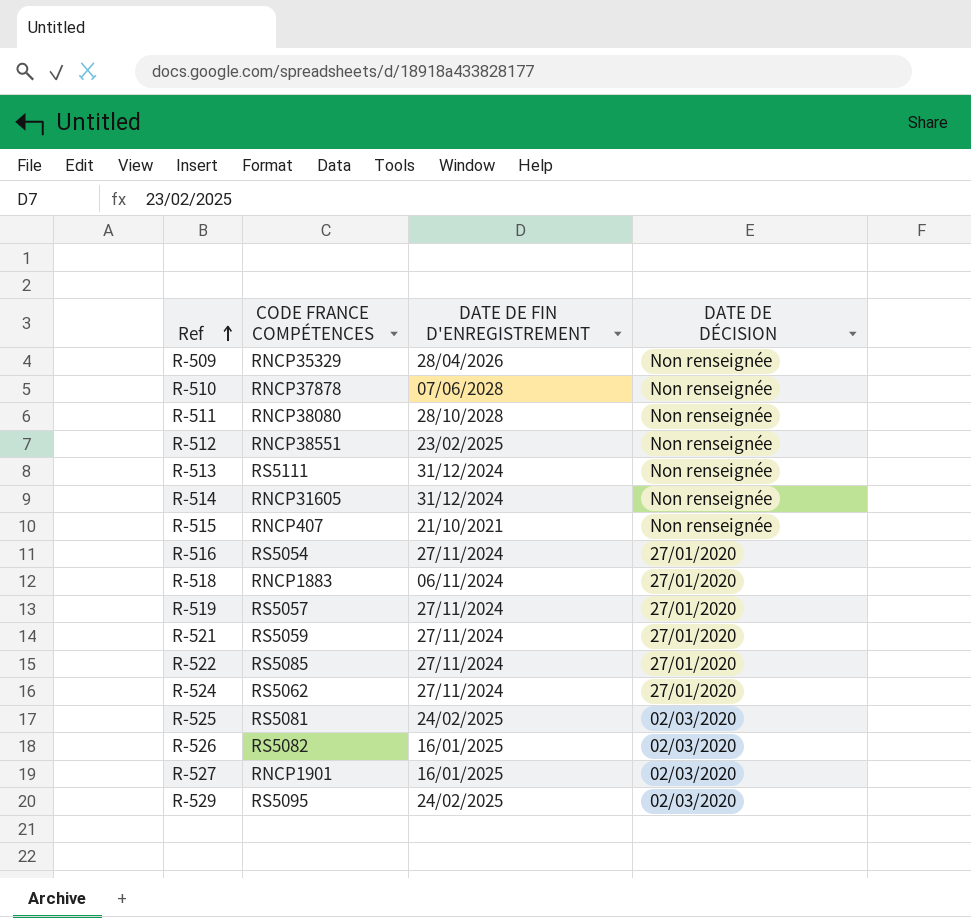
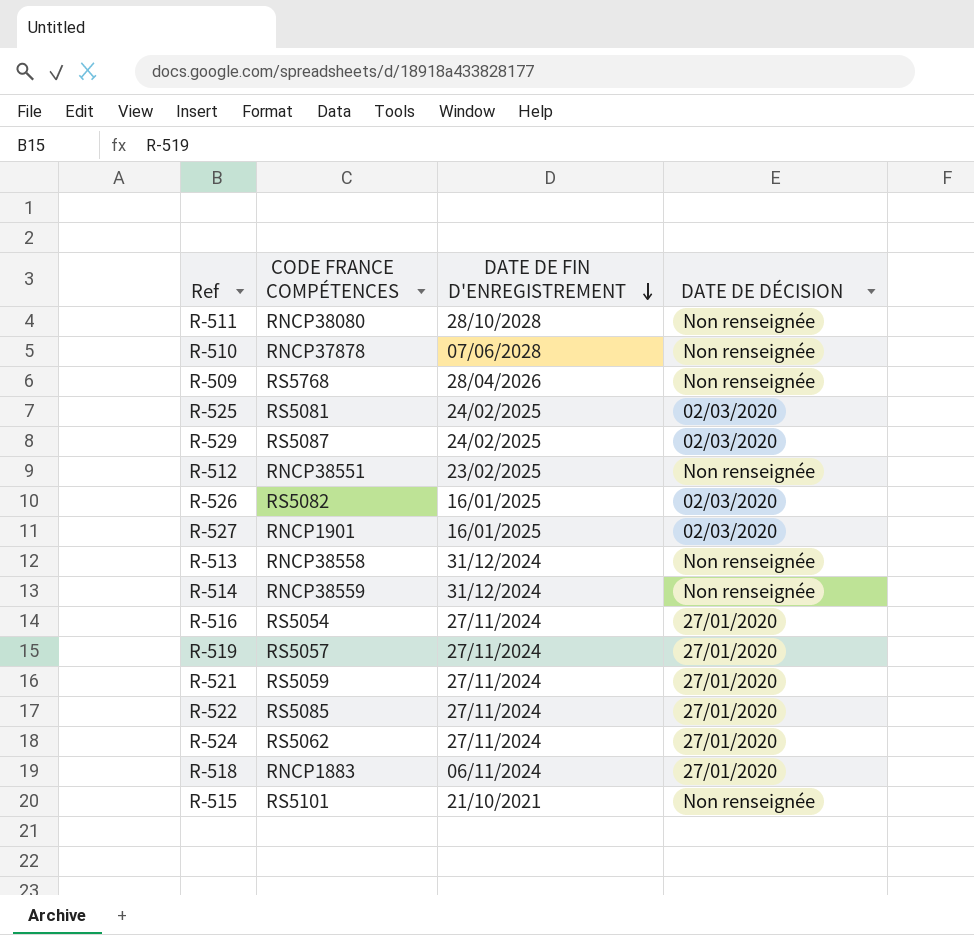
row order: Ref ascending -> DATE DE FIN D'ENREGISTREMENT descending
R-509 | CODE FRANCE COMPÉTENCES: RNCP35329 -> RS5768
R-529 | CODE FRANCE COMPÉTENCES: RS5095 -> RS5087
R-513 | CODE FRANCE COMPÉTENCES: RS5111 -> RNCP38558
R-514 | CODE FRANCE COMPÉTENCES: RNCP31605 -> RNCP38559
R-515 | CODE FRANCE COMPÉTENCES: RNCP407 -> RS5101

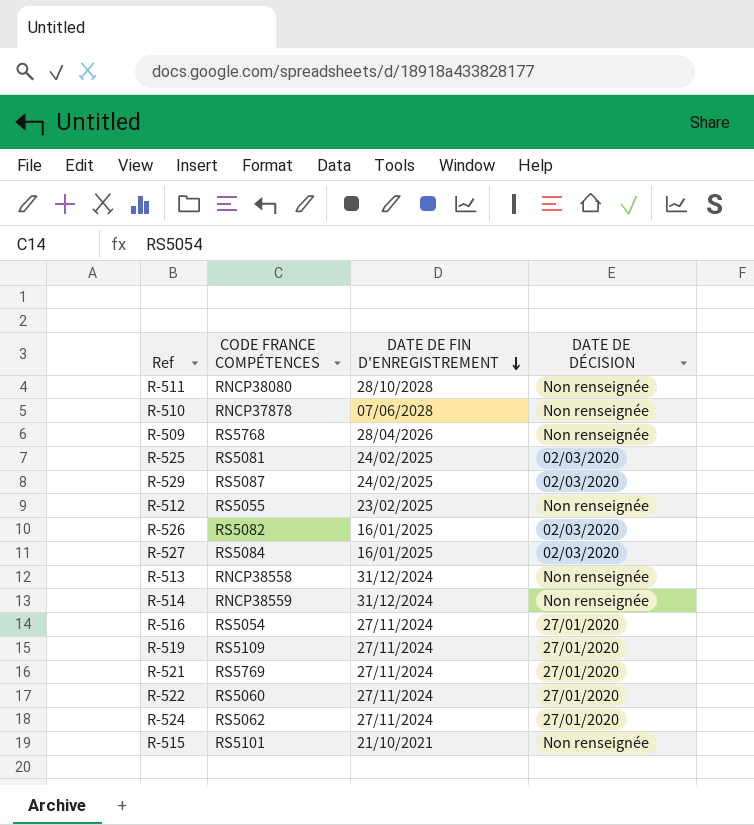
row R-518: RNCP1883 | 06/11/2024 | 27/01/2020 -> none
R-512 | CODE FRANCE COMPÉTENCES: RNCP38551 -> RS5055
R-527 | CODE FRANCE COMPÉTENCES: RNCP1901 -> RS5084
R-519 | CODE FRANCE COMPÉTENCES: RS5057 -> RS5109
R-521 | CODE FRANCE COMPÉTENCES: RS5059 -> RS5769
R-522 | CODE FRANCE COMPÉTENCES: RS5085 -> RS5060

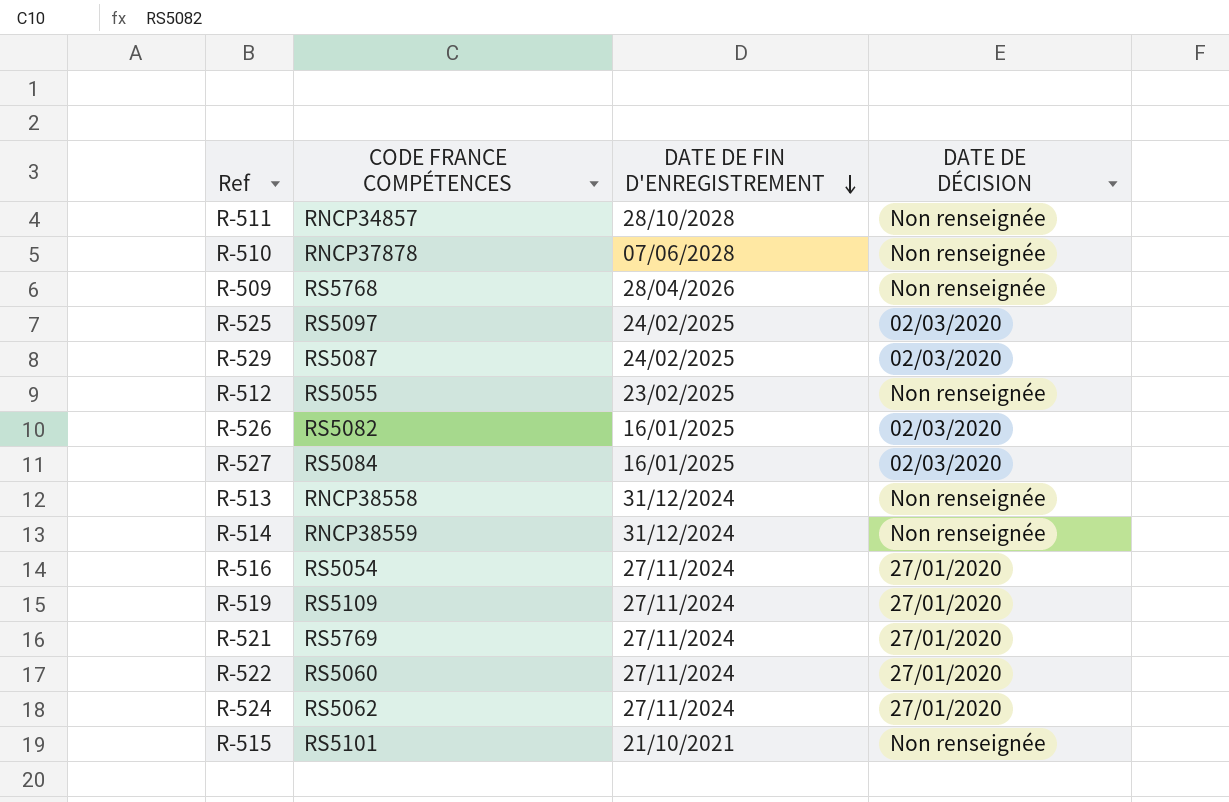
R-511 | CODE FRANCE COMPÉTENCES: RNCP38080 -> RNCP34857
R-525 | CODE FRANCE COMPÉTENCES: RS5081 -> RS5097

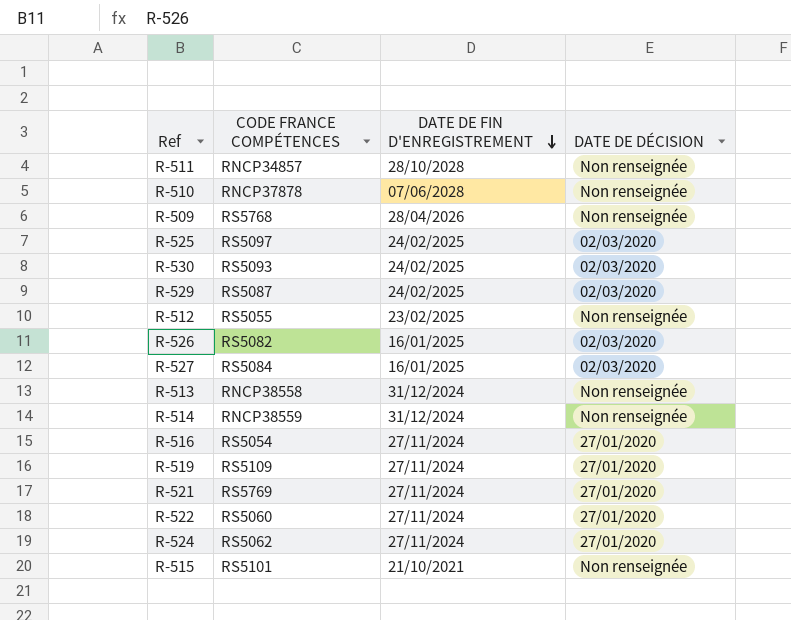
row R-530: none -> RS5093 | 24/02/2025 | 02/03/2020

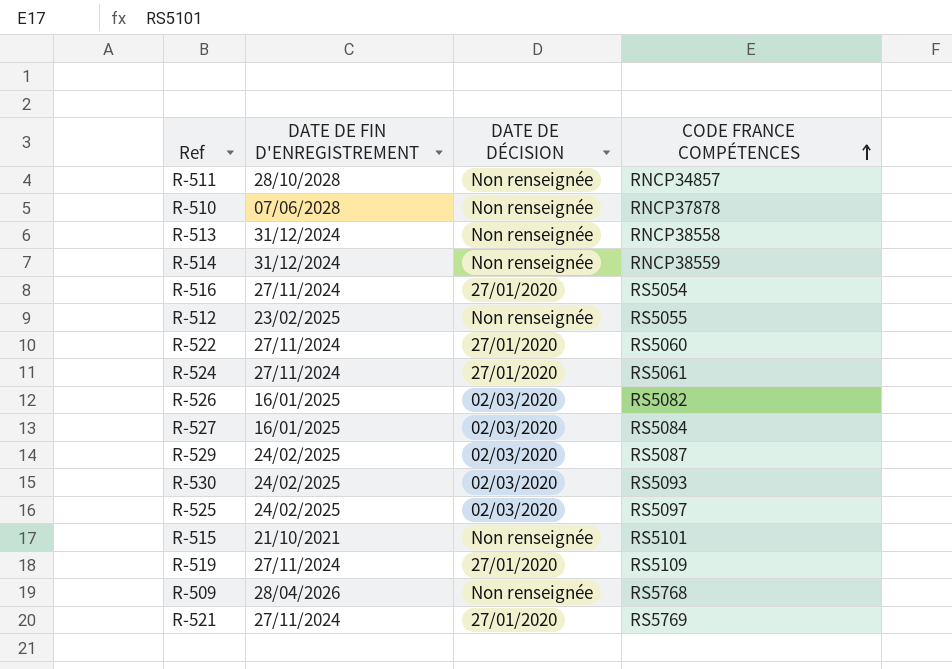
row order: DATE DE FIN D'ENREGISTREMENT descending -> CODE FRANCE COMPÉTENCES ascending
column CODE FRANCE COMPÉTENCES | position: 2 -> 4
R-524 | CODE FRANCE COMPÉTENCES: RS5062 -> RS5061

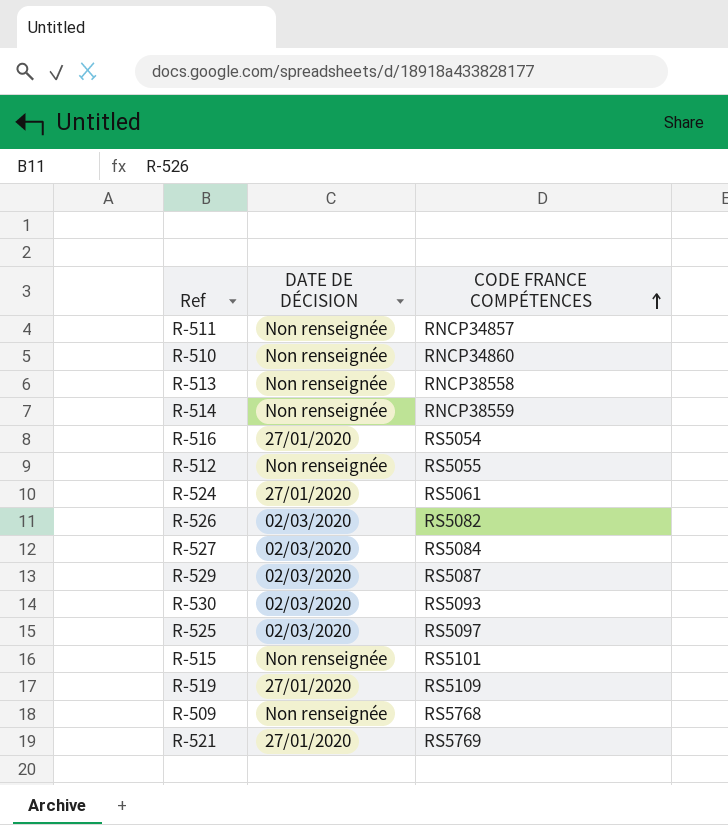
column DATE DE FIN D'ENREGISTREMENT | position: 2 -> none
row R-522: 27/11/2024 | 27/01/2020 | RS5060 -> none
R-510 | CODE FRANCE COMPÉTENCES: RNCP37878 -> RNCP34860

